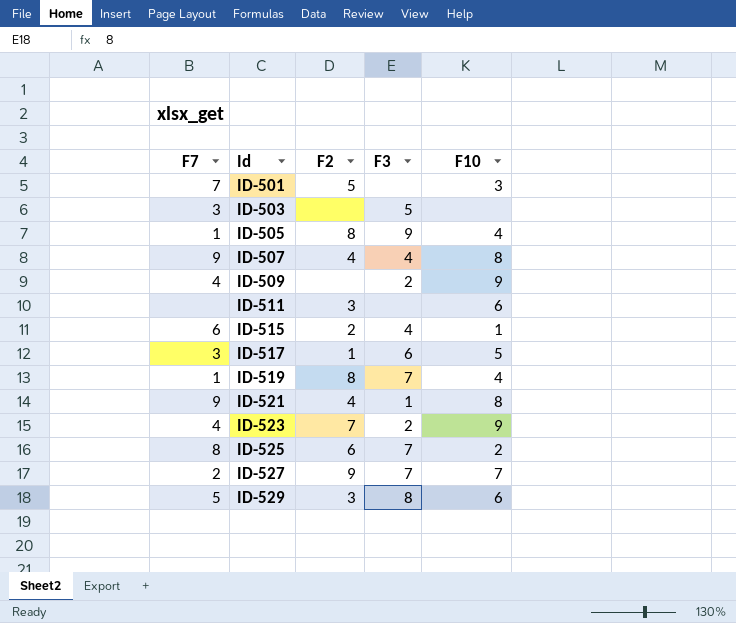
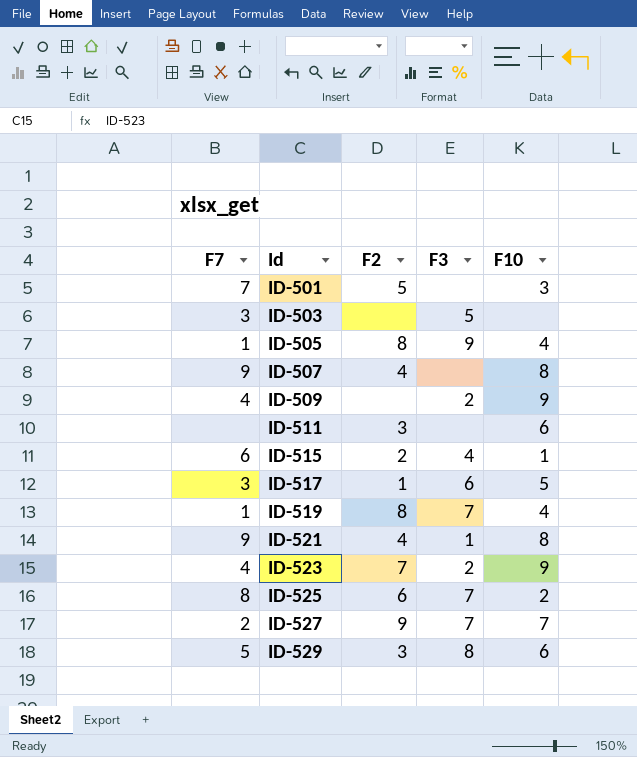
ID-507 | F3: 4 -> none

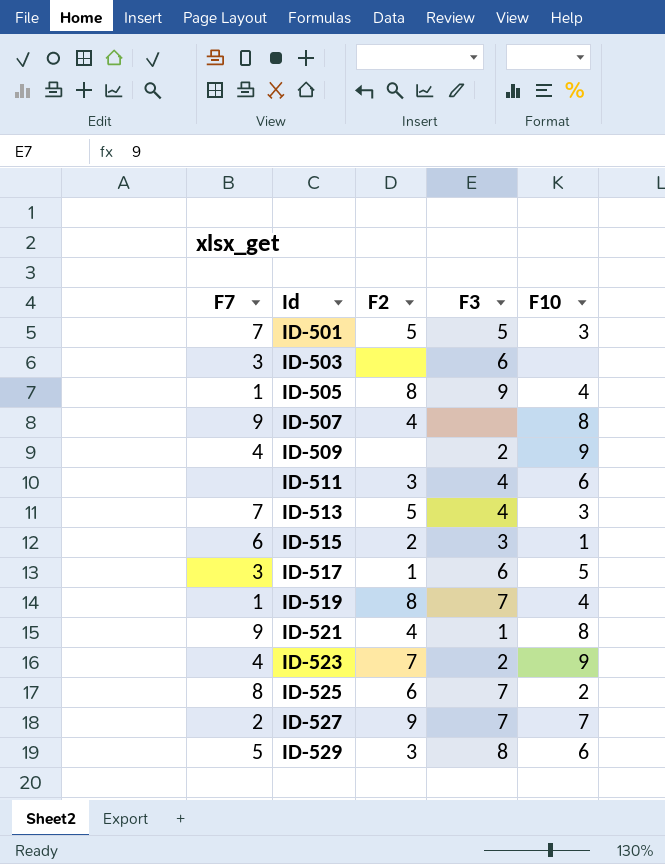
ID-501 | F3: none -> 5
ID-503 | F3: 5 -> 6
ID-511 | F3: none -> 4
row ID-513: none -> 7 | 5 | 4 | 3
ID-515 | F3: 4 -> 3

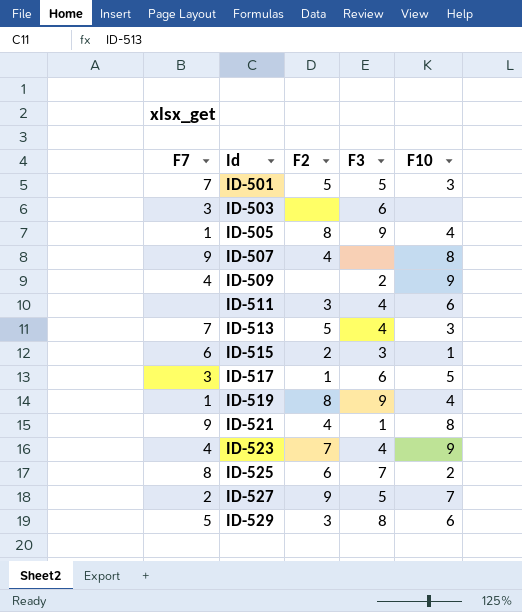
ID-519 | F3: 7 -> 9
ID-523 | F3: 2 -> 4
ID-527 | F3: 7 -> 5

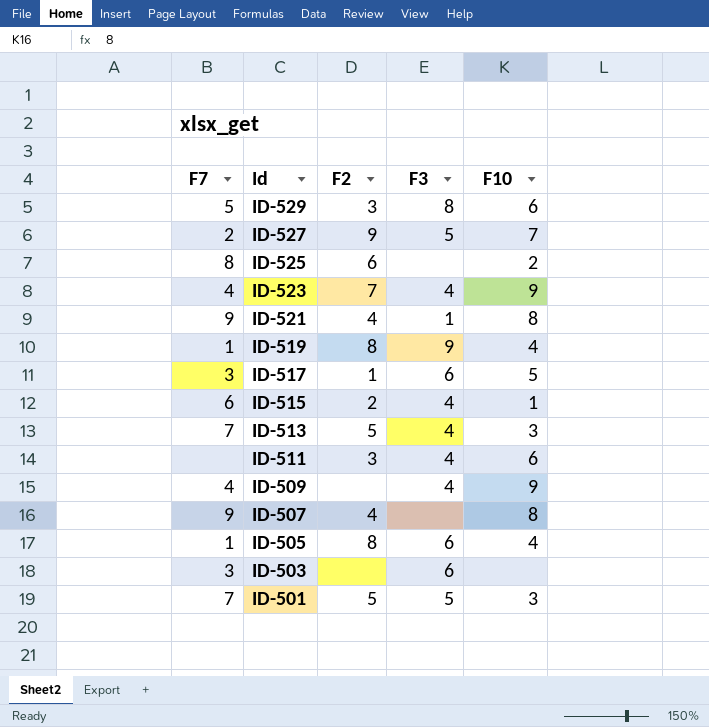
row order: Id ascending -> Id descending
ID-525 | F3: 7 -> none
ID-515 | F3: 3 -> 4
ID-509 | F3: 2 -> 4
ID-505 | F3: 9 -> 6

